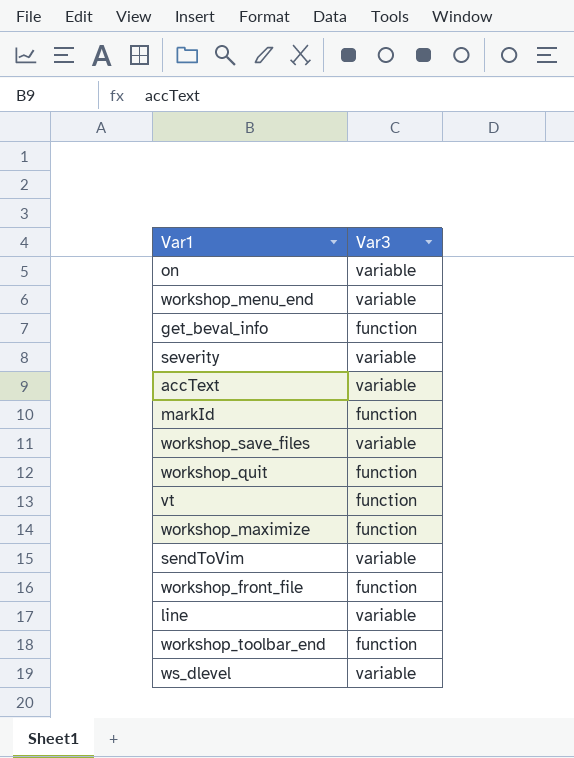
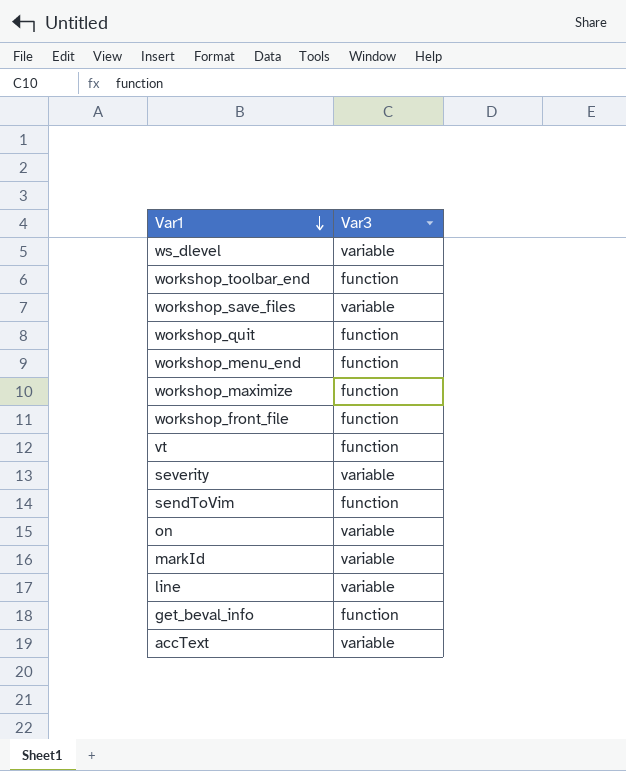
row order: none -> Var1 descending
workshop_menu_end | Var3: variable -> function
sendToVim | Var3: variable -> function
markId | Var3: function -> variable

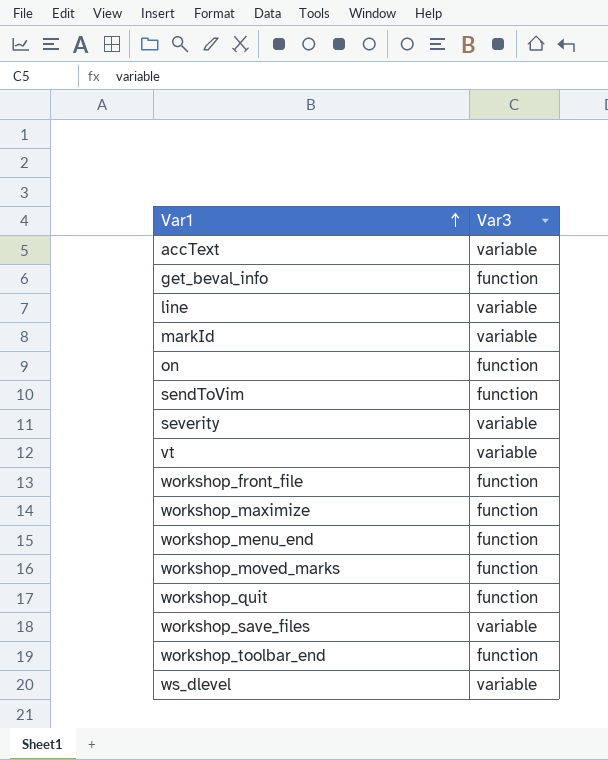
row order: Var1 descending -> Var1 ascending
on | Var3: variable -> function
vt | Var3: function -> variable
row workshop_moved_marks: none -> function

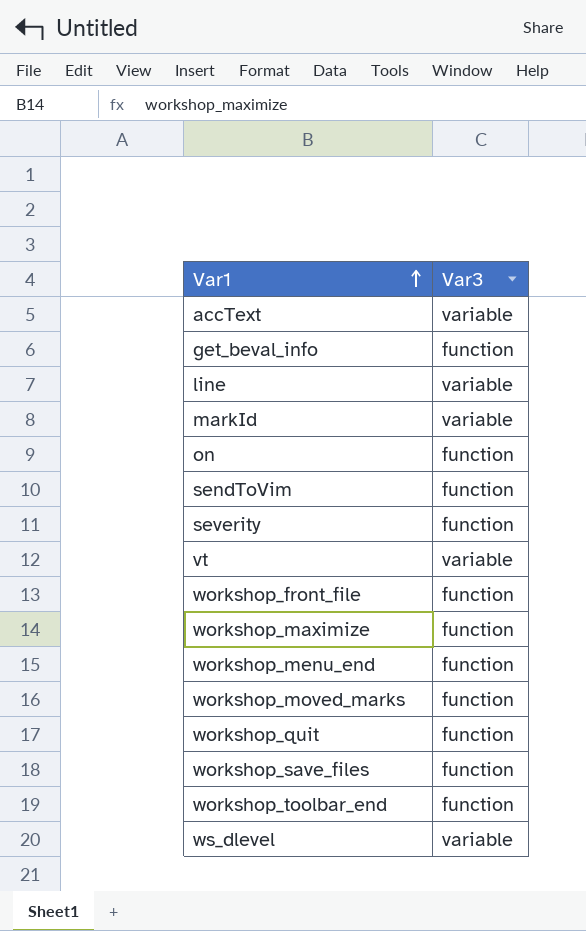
severity | Var3: variable -> function
workshop_save_files | Var3: variable -> function

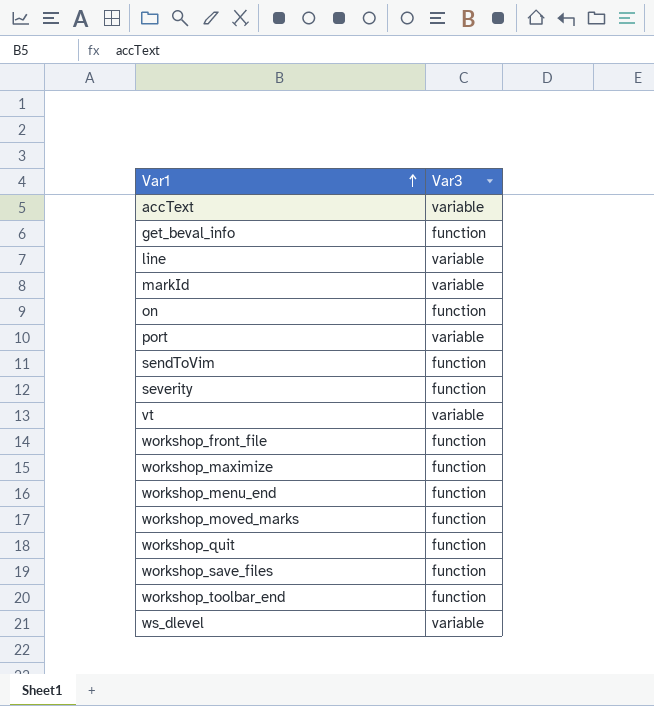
row port: none -> variable

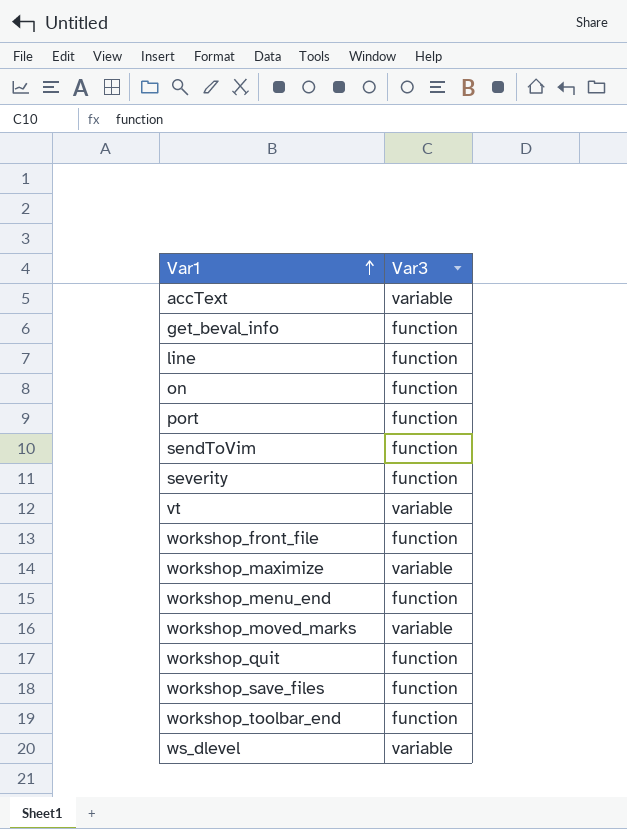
row markId: variable -> none
line | Var3: variable -> function
port | Var3: variable -> function
workshop_maximize | Var3: function -> variable
workshop_moved_marks | Var3: function -> variable

